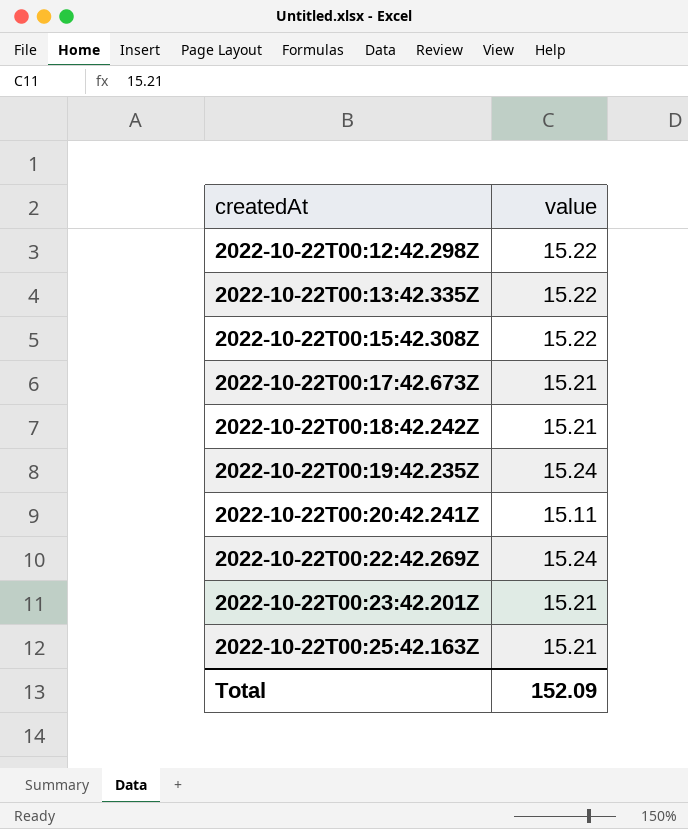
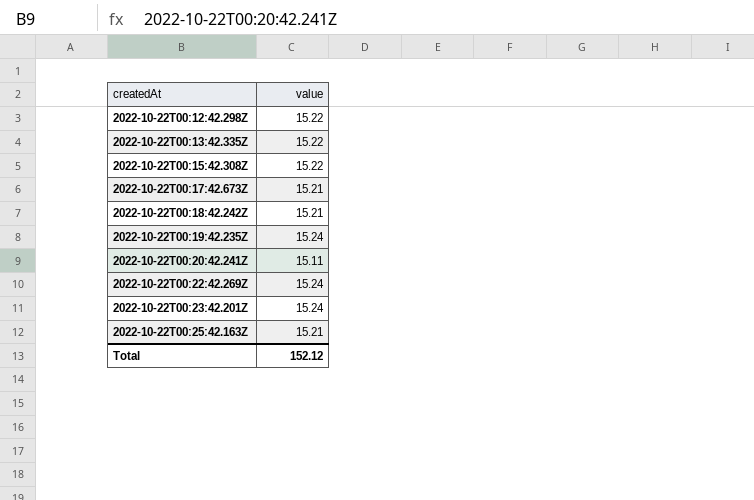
2022-10-22T00:23:42.201Z | value: 15.21 -> 15.24
Total | value: 152.09 -> 152.12

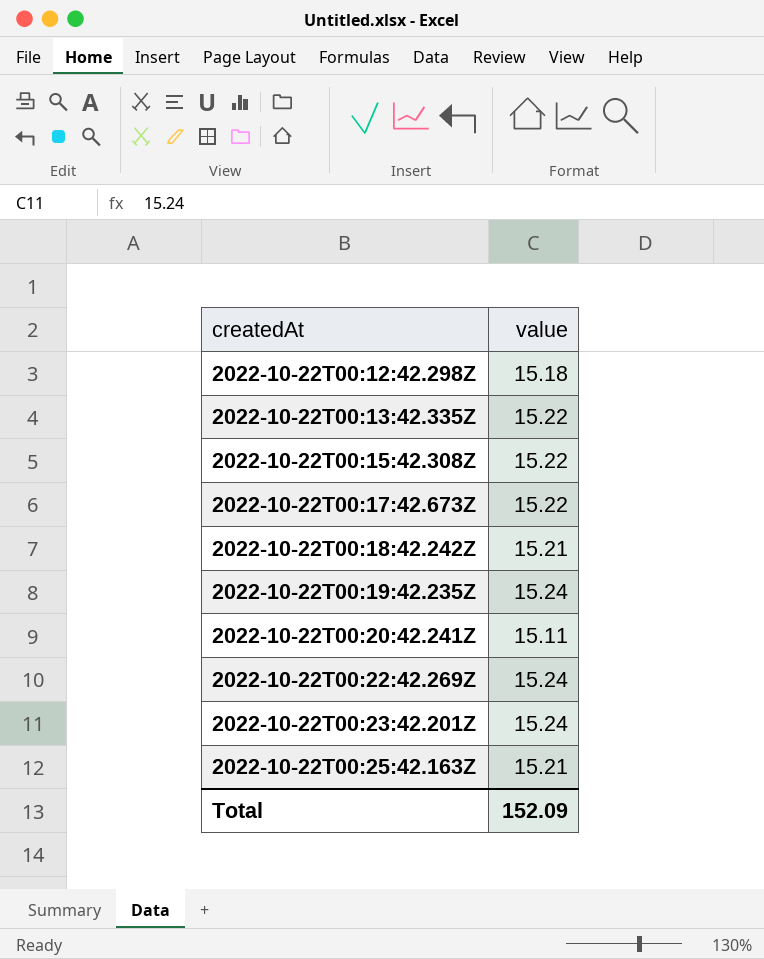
2022-10-22T00:12:42.298Z | value: 15.22 -> 15.18
2022-10-22T00:17:42.673Z | value: 15.21 -> 15.22
Total | value: 152.12 -> 152.09

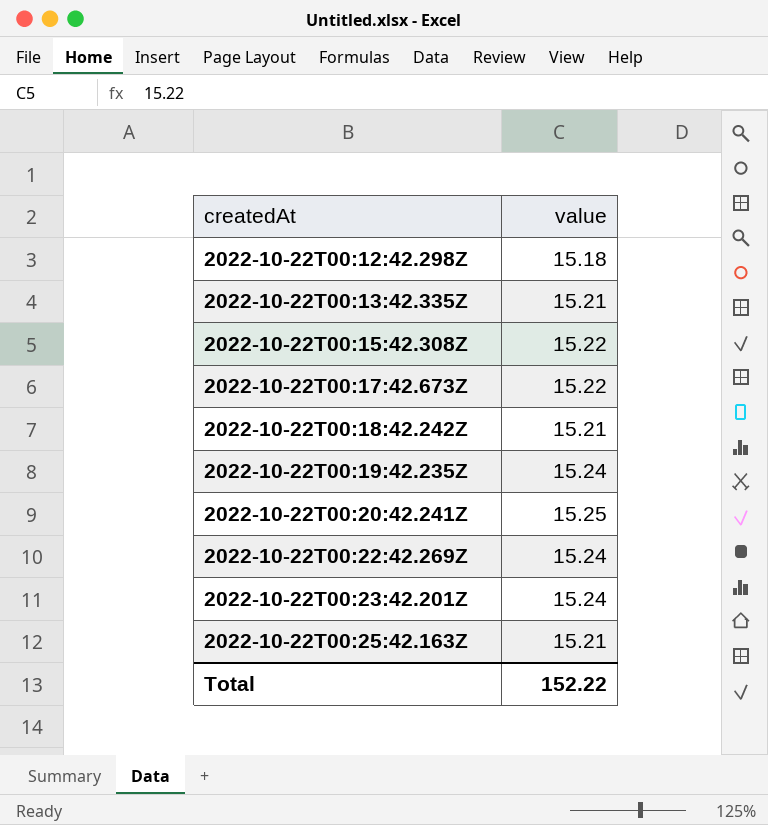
2022-10-22T00:13:42.335Z | value: 15.22 -> 15.21
2022-10-22T00:20:42.241Z | value: 15.11 -> 15.25
Total | value: 152.09 -> 152.22

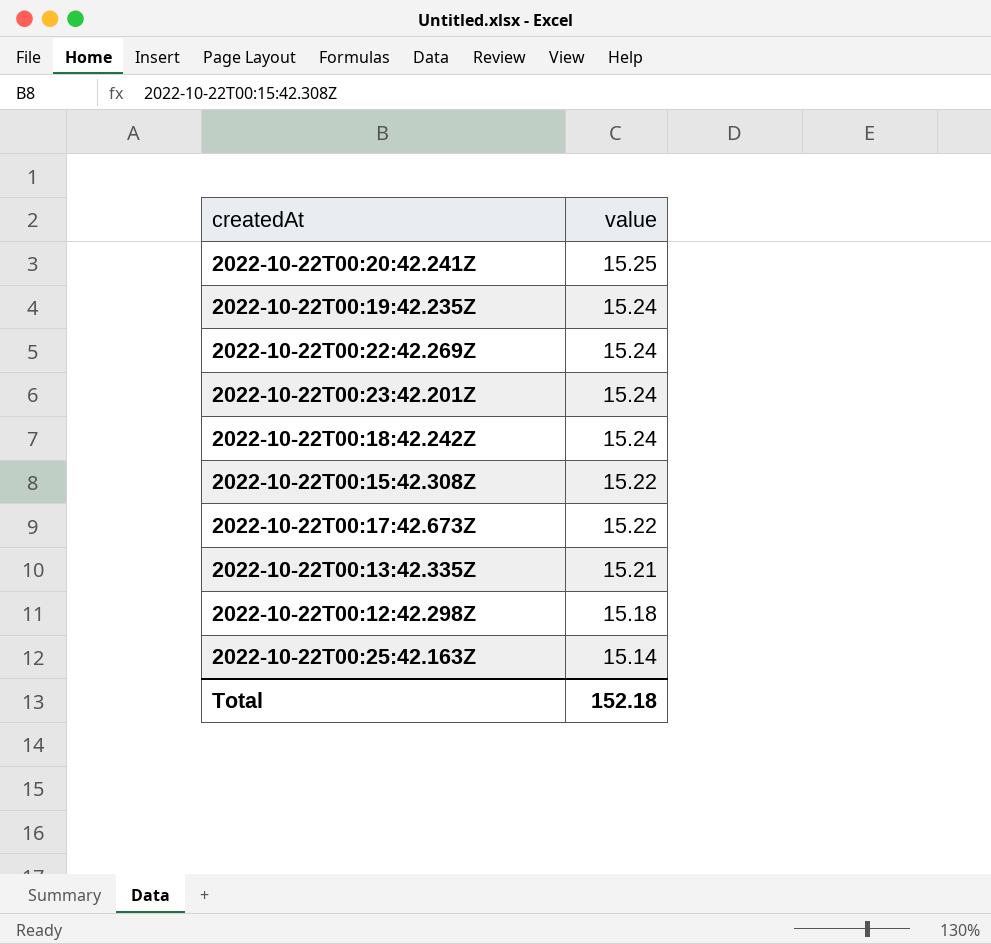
row order: createdAt ascending -> value descending
2022-10-22T00:18:42.242Z | value: 15.21 -> 15.24
2022-10-22T00:25:42.163Z | value: 15.21 -> 15.14
Total | value: 152.22 -> 152.18

